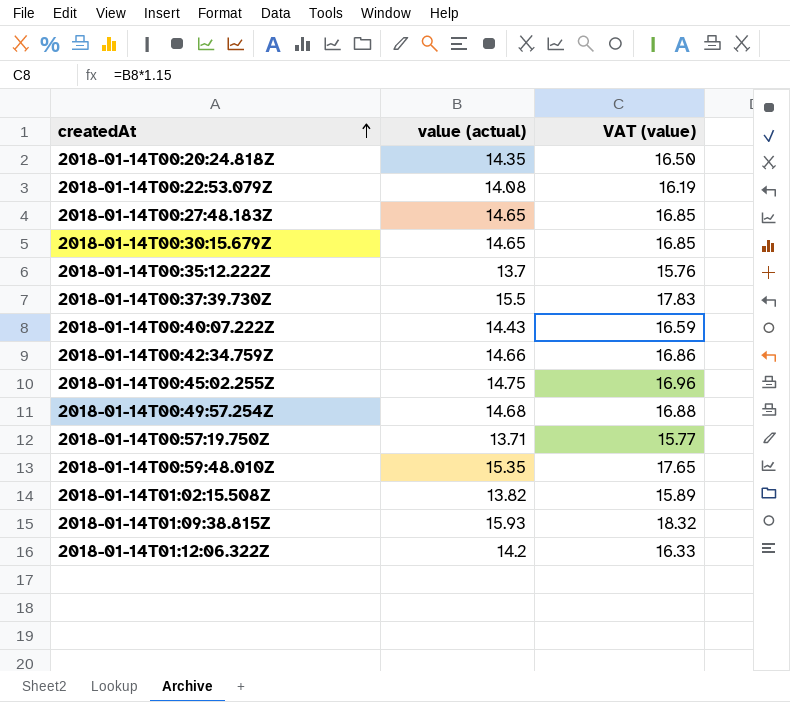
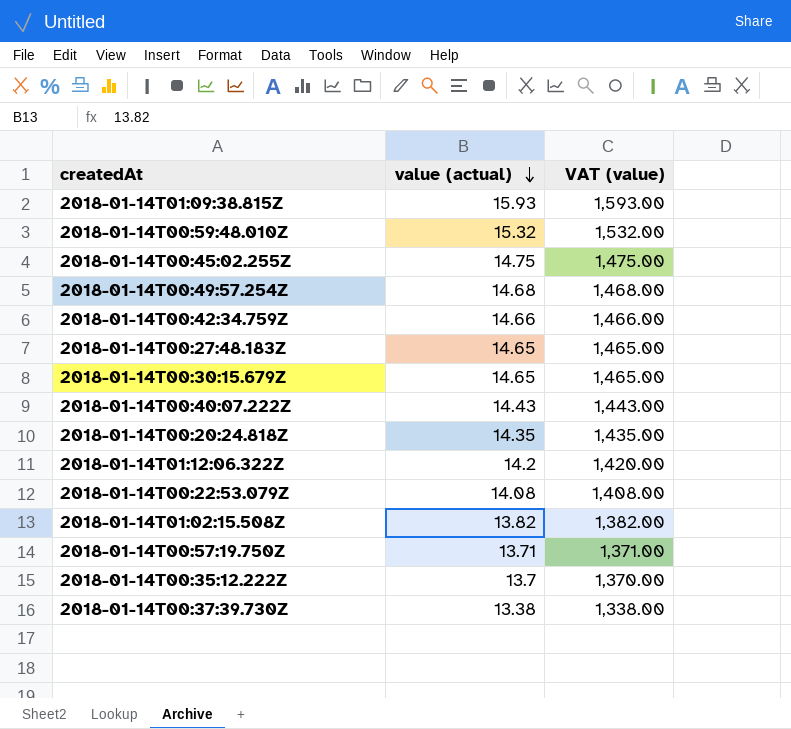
row order: createdAt ascending -> value (actual) descending
column VAT (value) | formula: [value (actual)] * 1.15 -> [value (actual)] * 100
2018-01-14T00:59:48.010Z | value (actual): 15.35 -> 15.32
2018-01-14T00:37:39.730Z | value (actual): 15.5 -> 13.38

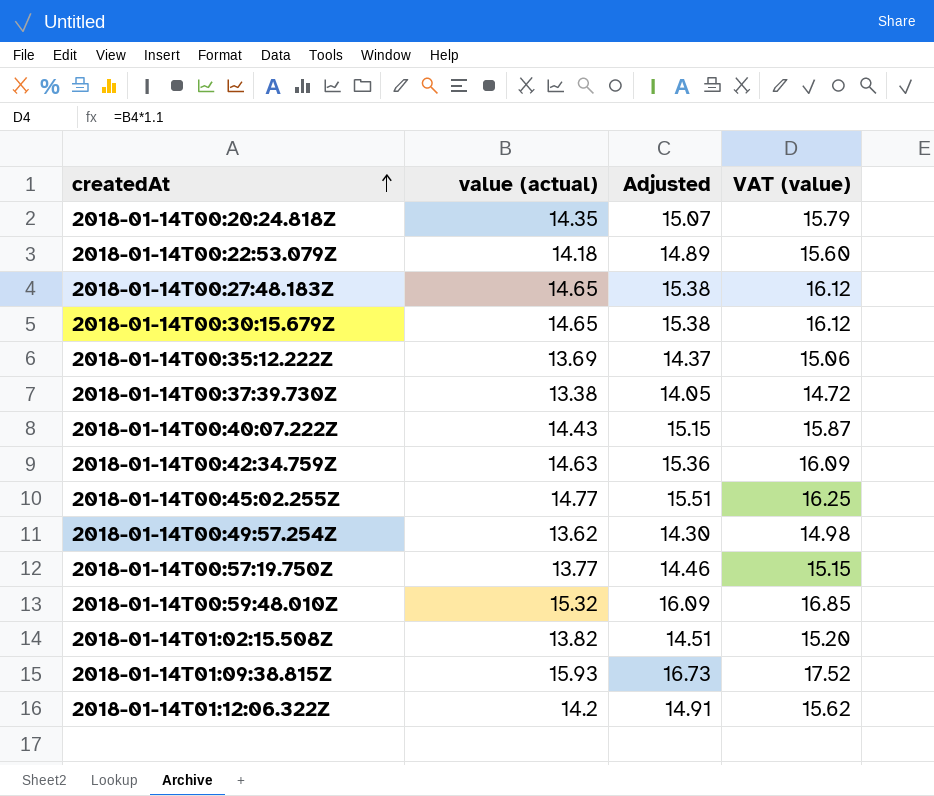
row order: value (actual) descending -> createdAt ascending
column Adjusted | formula: none -> [value (actual)] * 1.05
column VAT (value) | formula: [value (actual)] * 100 -> [value (actual)] * 1.1
2018-01-14T00:22:53.079Z | value (actual): 14.08 -> 14.18
2018-01-14T00:35:12.222Z | value (actual): 13.7 -> 13.69
2018-01-14T00:42:34.759Z | value (actual): 14.66 -> 14.63
2018-01-14T00:45:02.255Z | value (actual): 14.75 -> 14.77
2018-01-14T00:49:57.254Z | value (actual): 14.68 -> 13.62
2018-01-14T00:57:19.750Z | value (actual): 13.71 -> 13.77

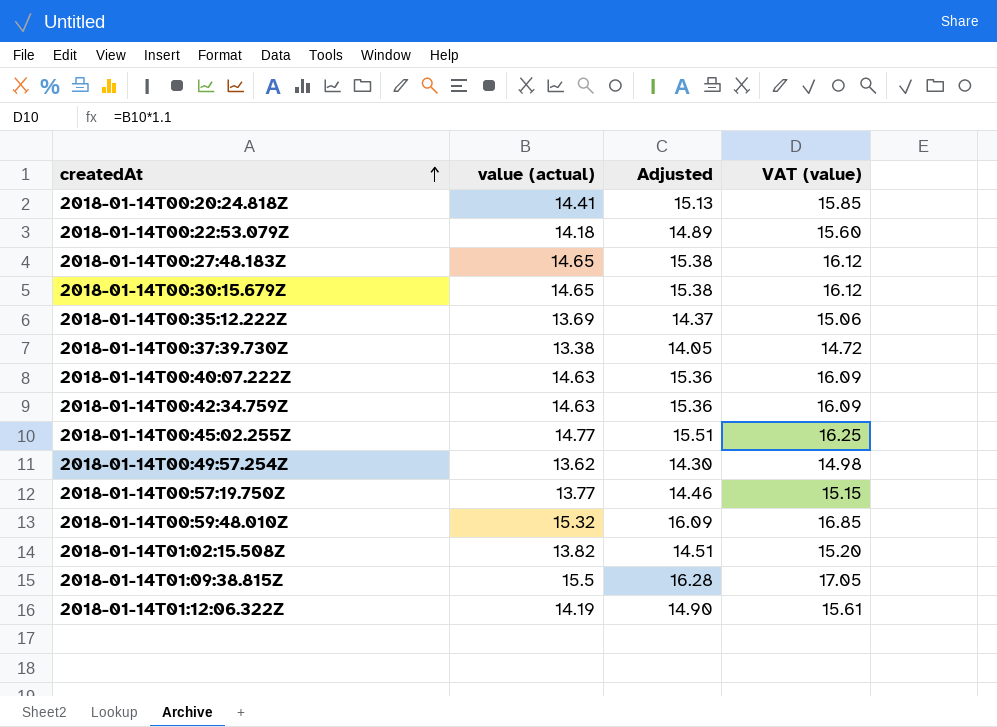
2018-01-14T00:20:24.818Z | value (actual): 14.35 -> 14.41
2018-01-14T00:20:24.818Z | Adjusted: 15.07 -> 15.13
2018-01-14T00:20:24.818Z | VAT (value): 15.79 -> 15.85
2018-01-14T00:40:07.222Z | value (actual): 14.43 -> 14.63
2018-01-14T00:40:07.222Z | Adjusted: 15.15 -> 15.36
2018-01-14T00:40:07.222Z | VAT (value): 15.87 -> 16.09
2018-01-14T01:09:38.815Z | value (actual): 15.93 -> 15.5
2018-01-14T01:09:38.815Z | Adjusted: 16.73 -> 16.28
2018-01-14T01:09:38.815Z | VAT (value): 17.52 -> 17.05
2018-01-14T01:12:06.322Z | value (actual): 14.2 -> 14.19
2018-01-14T01:12:06.322Z | Adjusted: 14.91 -> 14.90
2018-01-14T01:12:06.322Z | VAT (value): 15.62 -> 15.61

